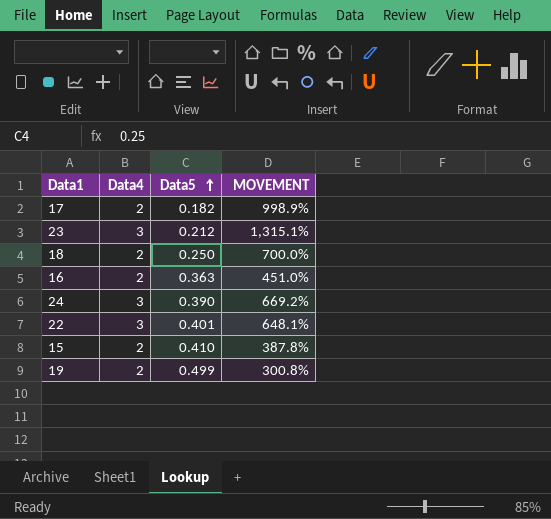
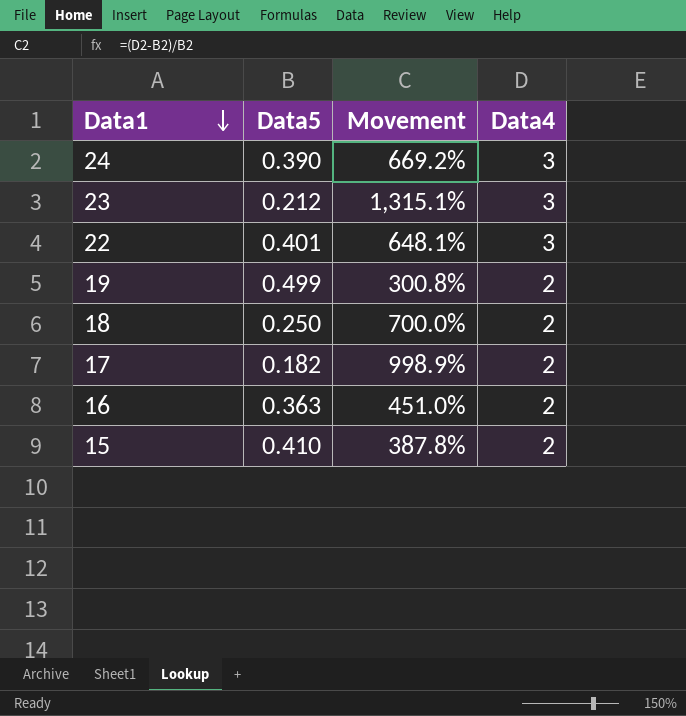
row order: Data5 ascending -> Data1 descending
column name: MOVEMENT -> Movement
column Data4 | position: 2 -> 4

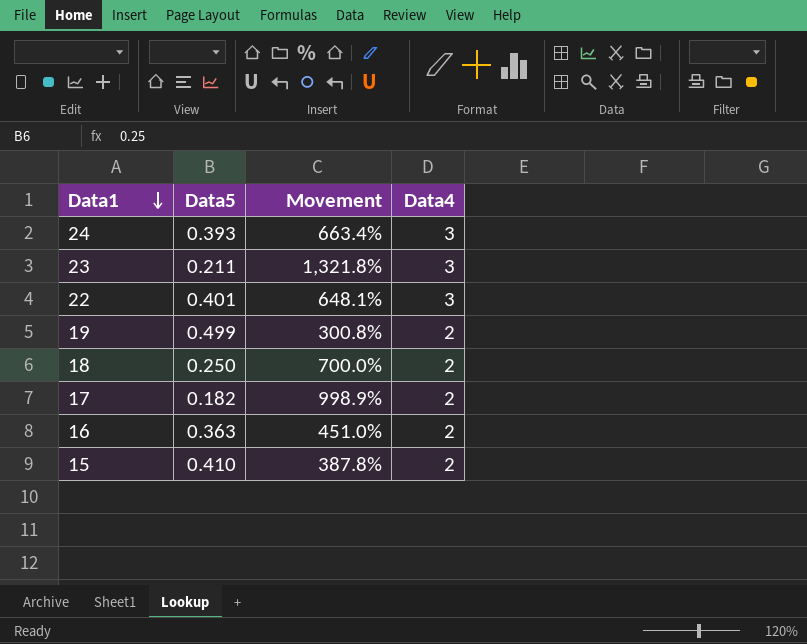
24 | Data5: 0.390 -> 0.393
24 | Movement: 669.2% -> 663.4%
23 | Data5: 0.212 -> 0.211
23 | Movement: 1,315.1% -> 1,321.8%

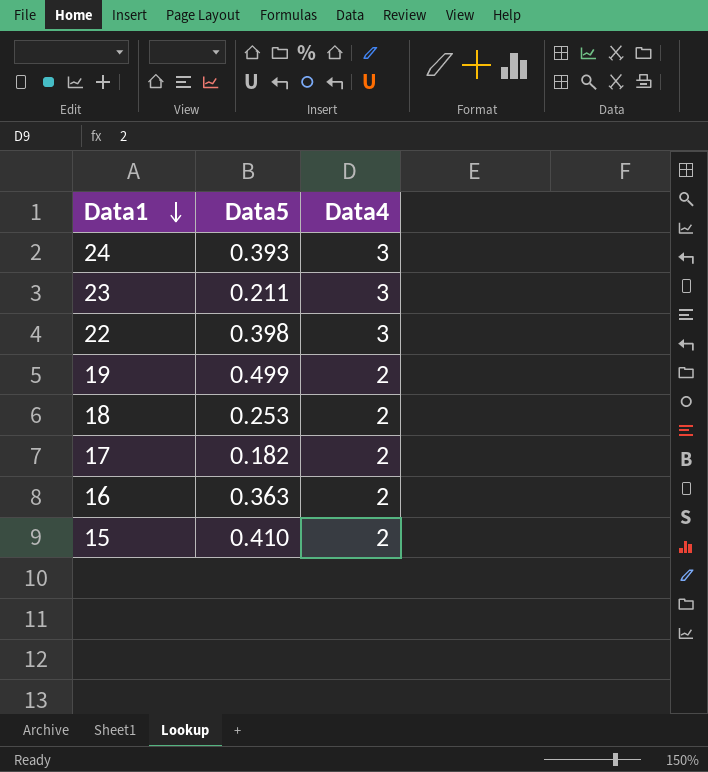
column Movement | formula: ([Data4] - [Data5]) / [Data5] -> none
22 | Data5: 0.401 -> 0.398
18 | Data5: 0.250 -> 0.253

